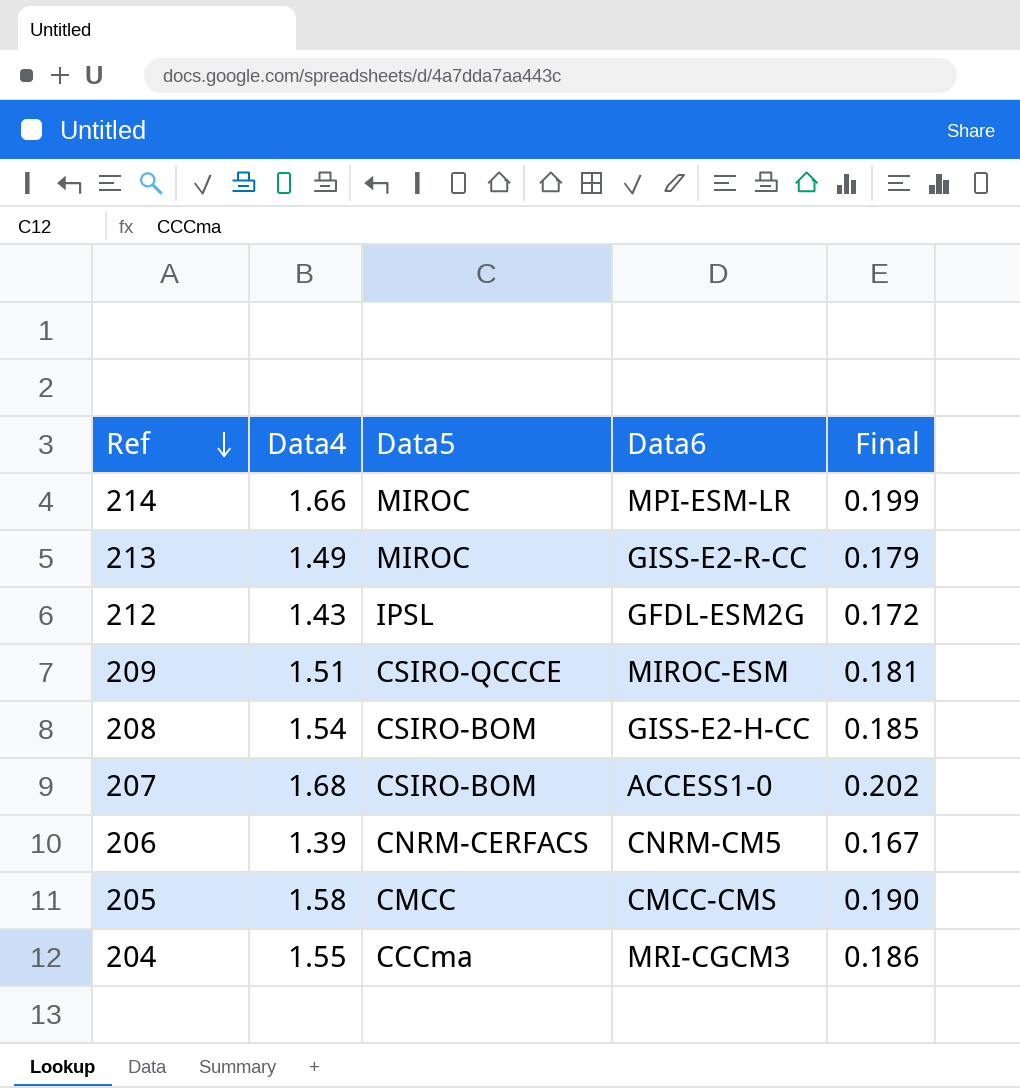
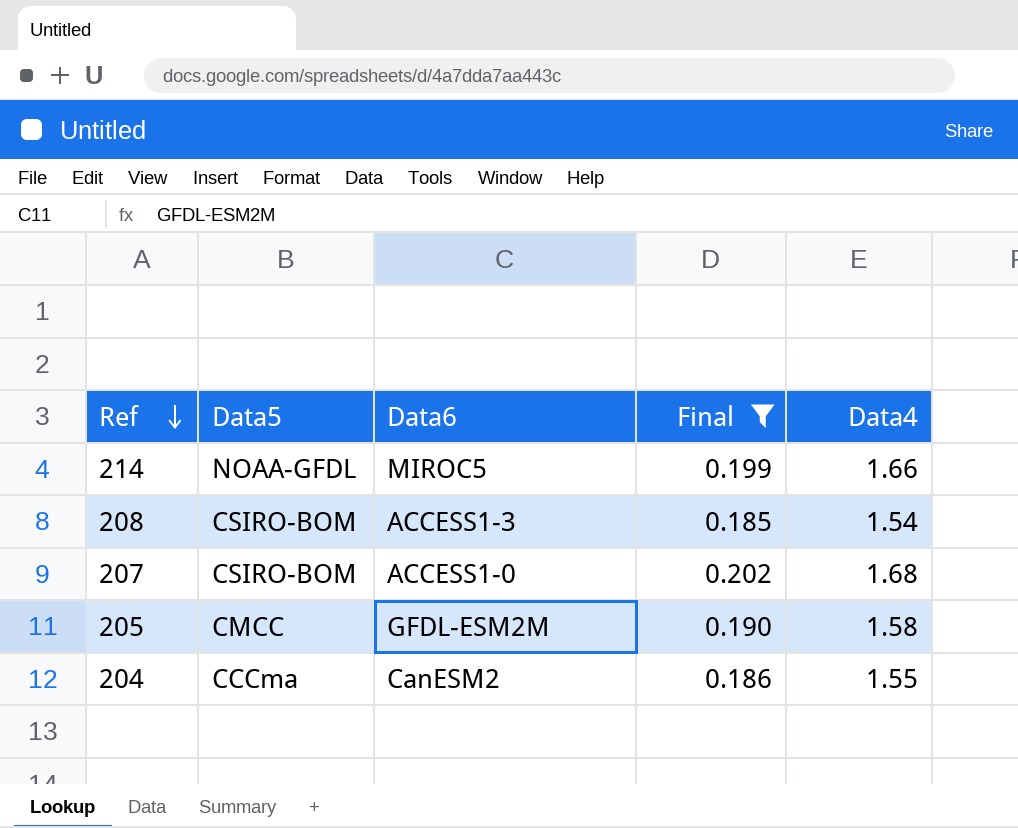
filter: none -> Final >= 0.185
column Data4 | position: 2 -> 5
214 | Data5: MIROC -> NOAA-GFDL
214 | Data6: MPI-ESM-LR -> MIROC5
208 | Data6: GISS-E2-H-CC -> ACCESS1-3
205 | Data6: CMCC-CMS -> GFDL-ESM2M
204 | Data6: MRI-CGCM3 -> CanESM2

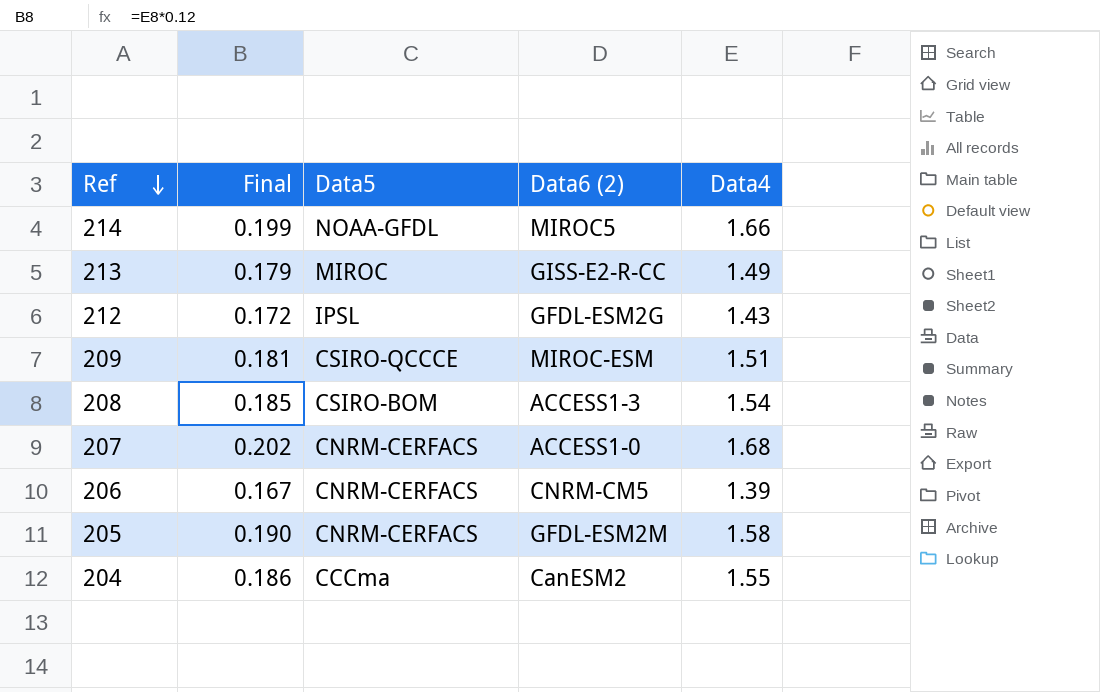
filter: Final >= 0.185 -> none
column Final | position: 4 -> 2
column name: Data6 -> Data6 (2)
207 | Data5: CSIRO-BOM -> CNRM-CERFACS
205 | Data5: CMCC -> CNRM-CERFACS

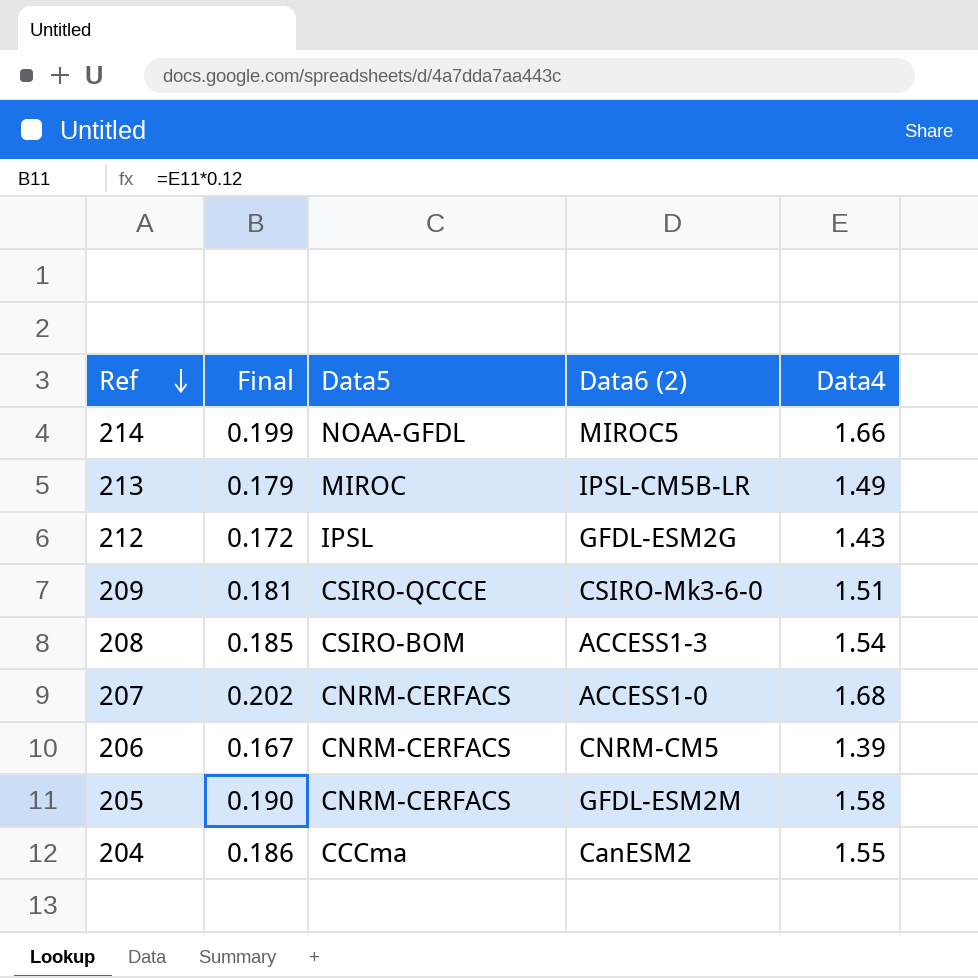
213 | Data6 (2): GISS-E2-R-CC -> IPSL-CM5B-LR
209 | Data6 (2): MIROC-ESM -> CSIRO-Mk3-6-0

